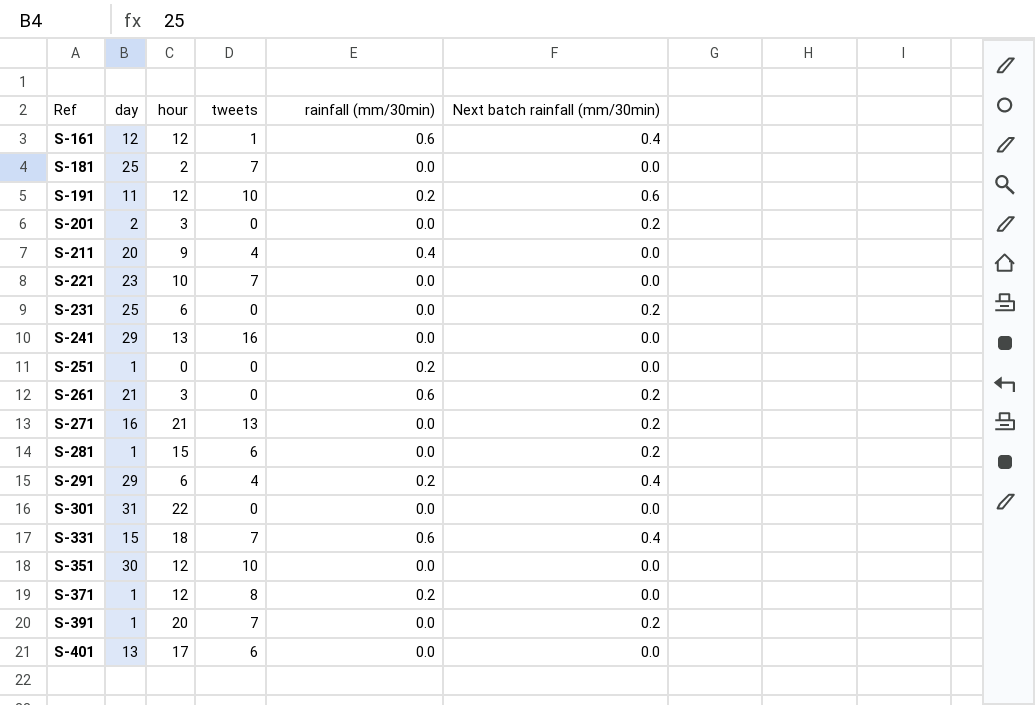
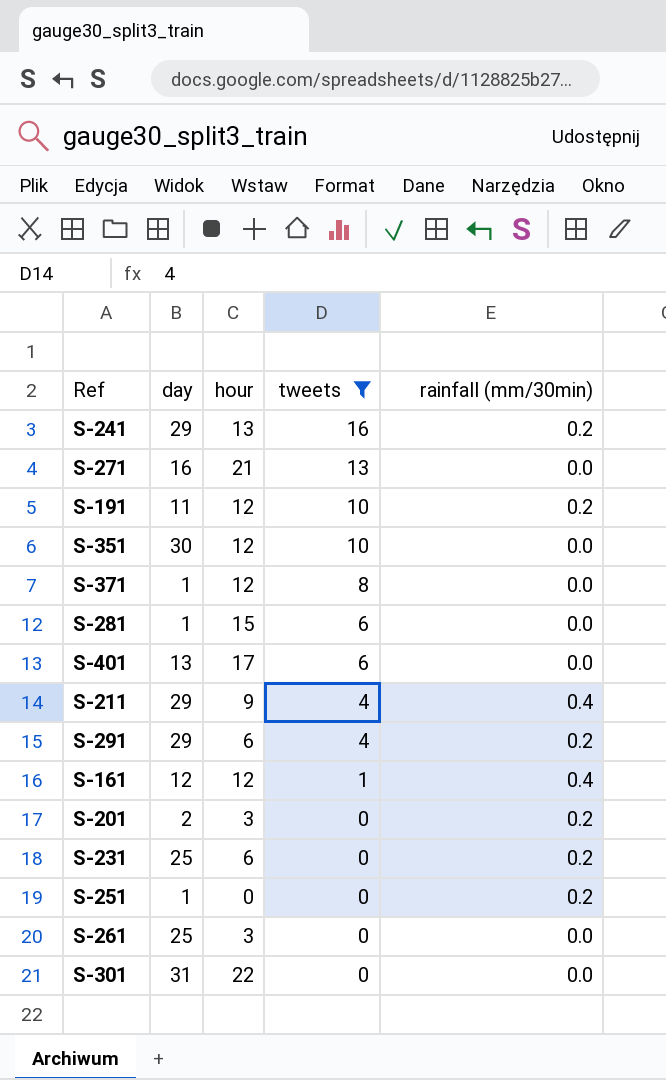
filter: none -> tweets != 7
row order: Ref ascending -> tweets descending
column Next batch rainfall (mm/30min) | position: 6 -> none
S-241 | rainfall (mm/30min): 0.0 -> 0.2
S-371 | rainfall (mm/30min): 0.2 -> 0.0
S-211 | day: 20 -> 29
S-161 | rainfall (mm/30min): 0.6 -> 0.4
S-201 | rainfall (mm/30min): 0.0 -> 0.2
S-231 | rainfall (mm/30min): 0.0 -> 0.2
S-261 | day: 21 -> 25
S-261 | rainfall (mm/30min): 0.6 -> 0.0

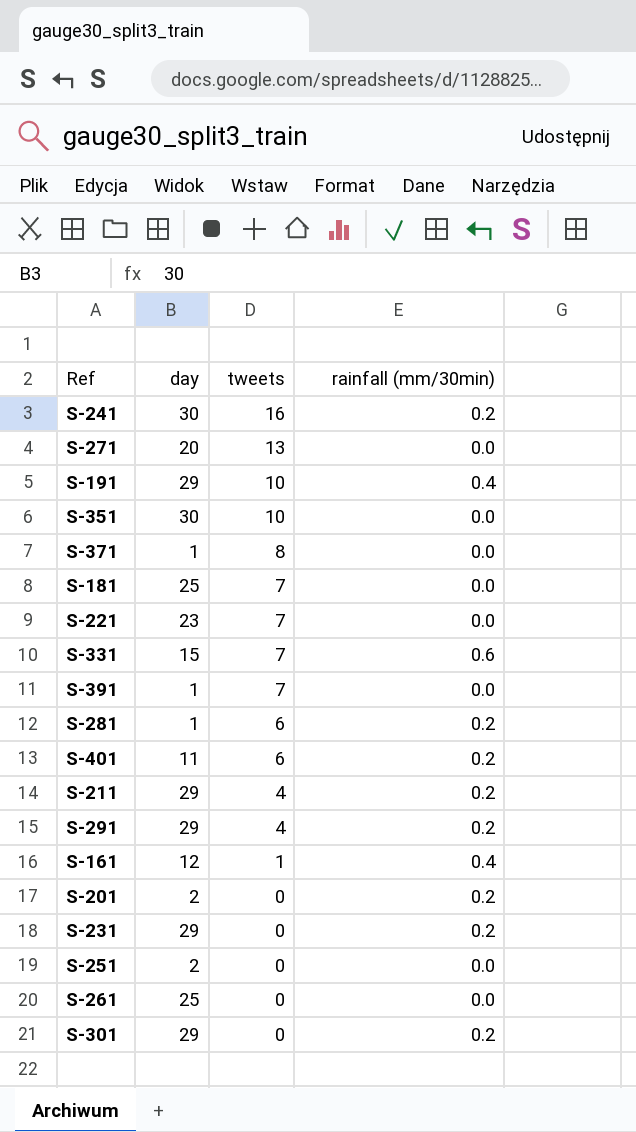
filter: tweets != 7 -> none
column hour | position: 3 -> none
S-241 | day: 29 -> 30
S-271 | day: 16 -> 20
S-191 | day: 11 -> 29
S-191 | rainfall (mm/30min): 0.2 -> 0.4
S-281 | rainfall (mm/30min): 0.0 -> 0.2
S-401 | day: 13 -> 11
S-401 | rainfall (mm/30min): 0.0 -> 0.2
S-211 | rainfall (mm/30min): 0.4 -> 0.2
S-231 | day: 25 -> 29
S-251 | day: 1 -> 2
S-251 | rainfall (mm/30min): 0.2 -> 0.0
S-301 | day: 31 -> 29
S-301 | rainfall (mm/30min): 0.0 -> 0.2

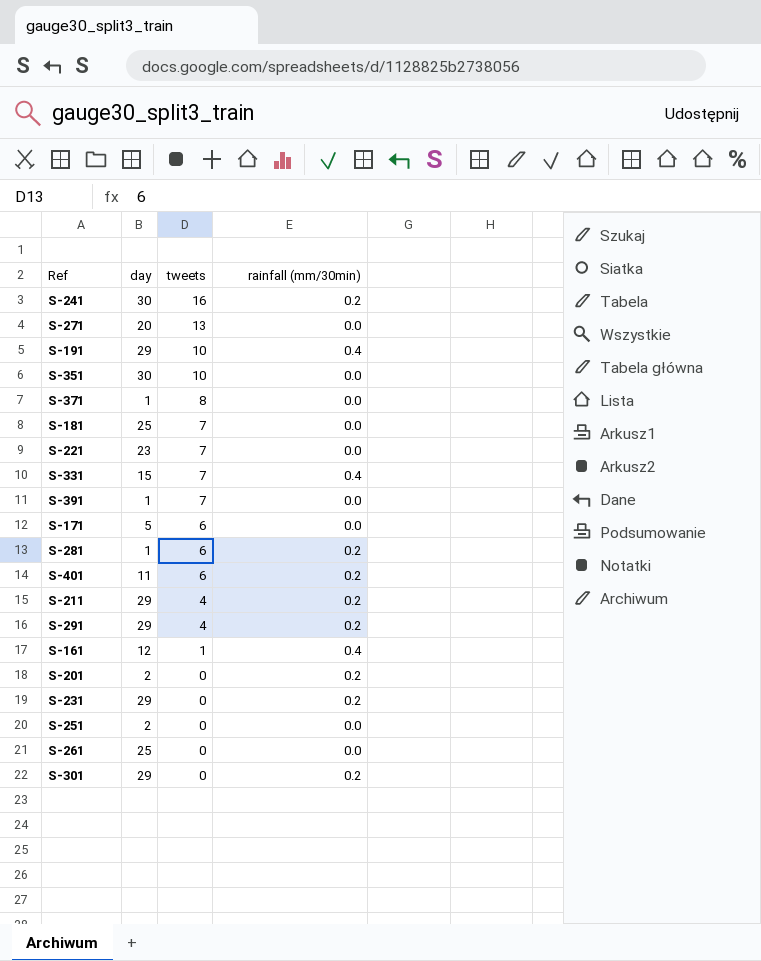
S-331 | rainfall (mm/30min): 0.6 -> 0.4
row S-171: none -> 5 | 6 | 0.0

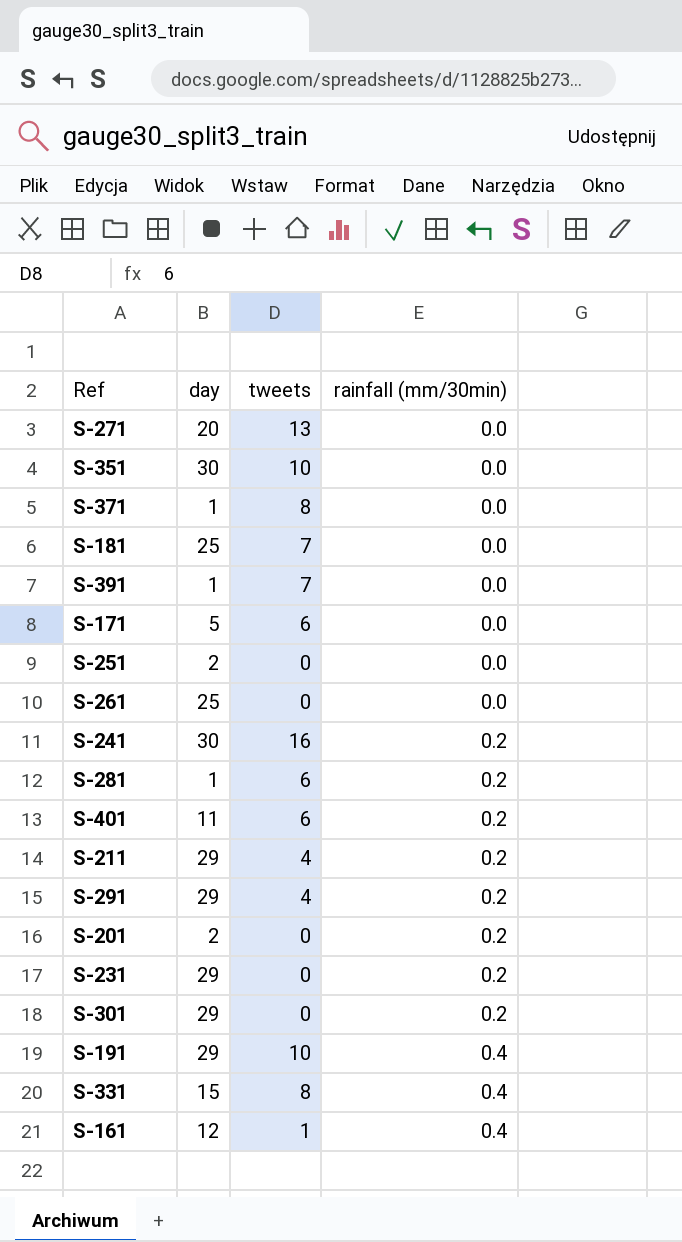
row order: tweets descending -> rainfall (mm/30min) ascending
row S-221: 23 | 7 | 0.0 -> none
S-331 | tweets: 7 -> 8

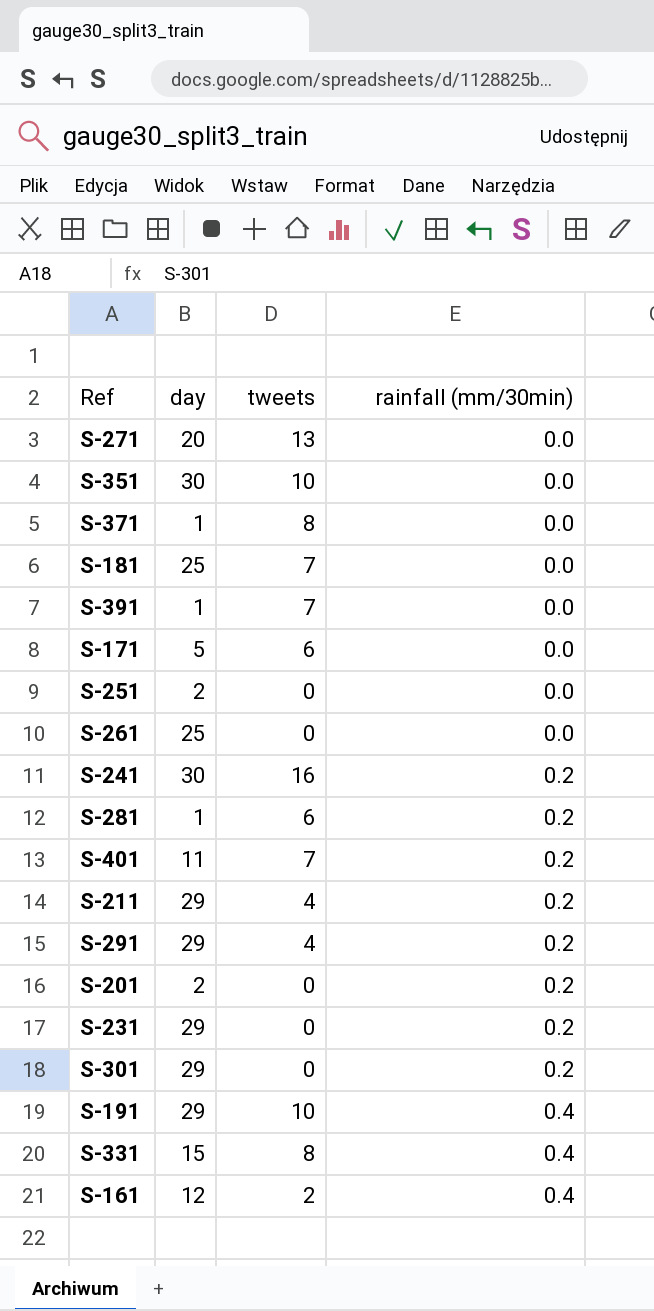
S-401 | tweets: 6 -> 7
S-161 | tweets: 1 -> 2

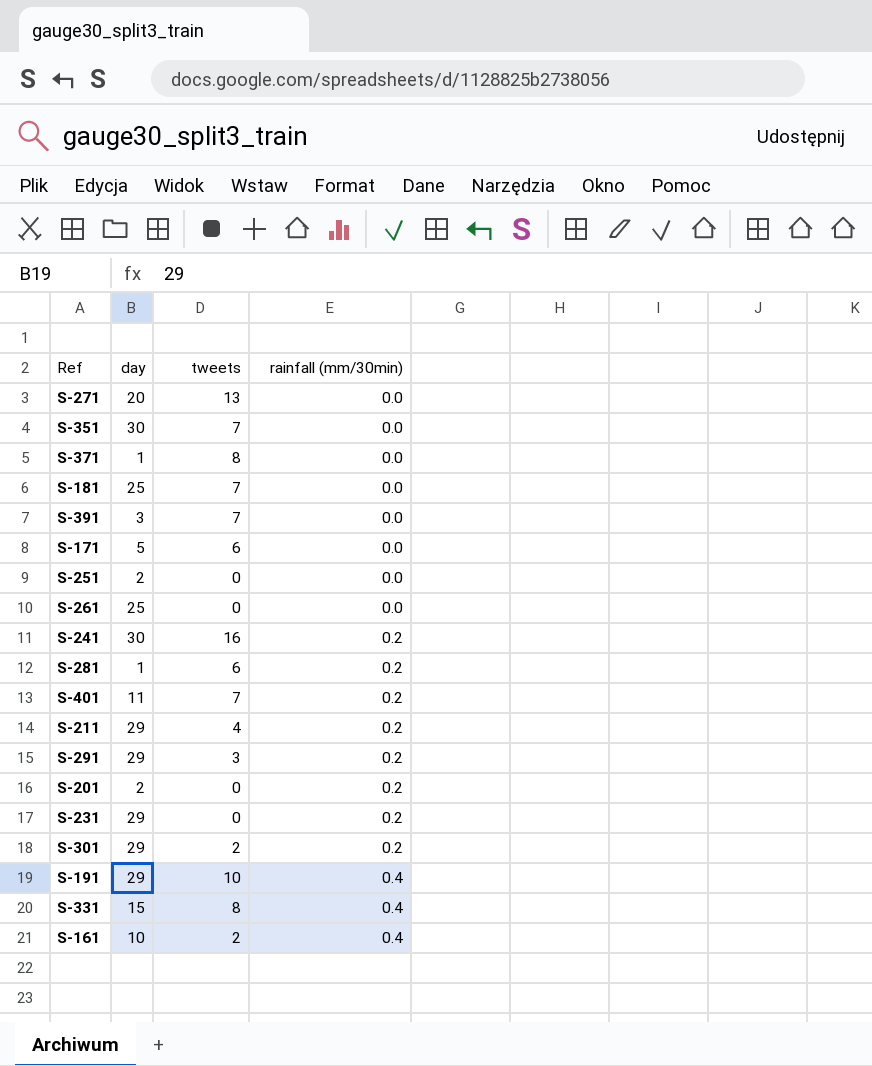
S-351 | tweets: 10 -> 7
S-391 | day: 1 -> 3
S-291 | tweets: 4 -> 3
S-301 | tweets: 0 -> 2
S-161 | day: 12 -> 10

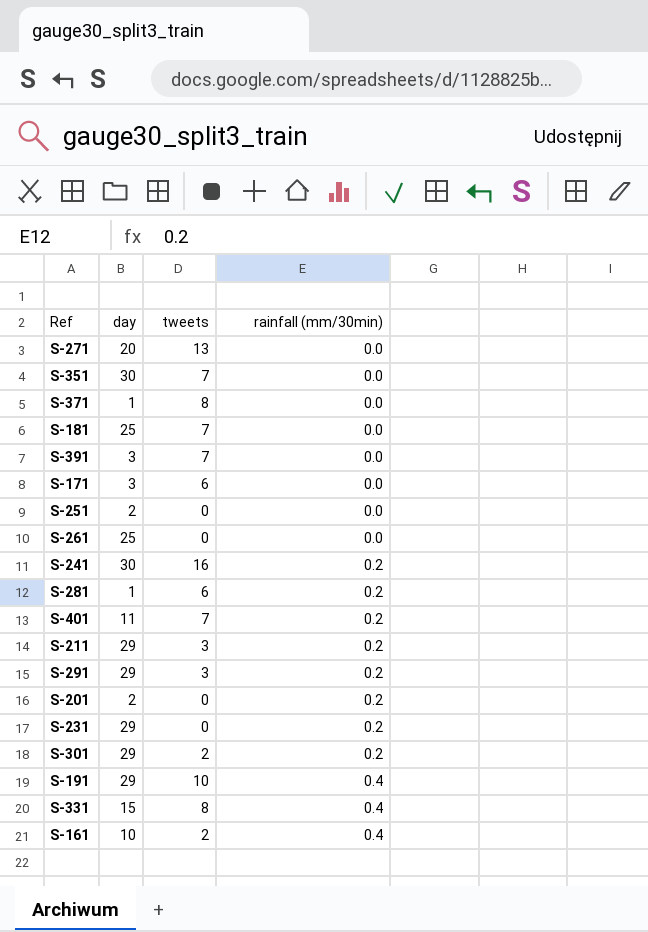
S-171 | day: 5 -> 3
S-211 | tweets: 4 -> 3

